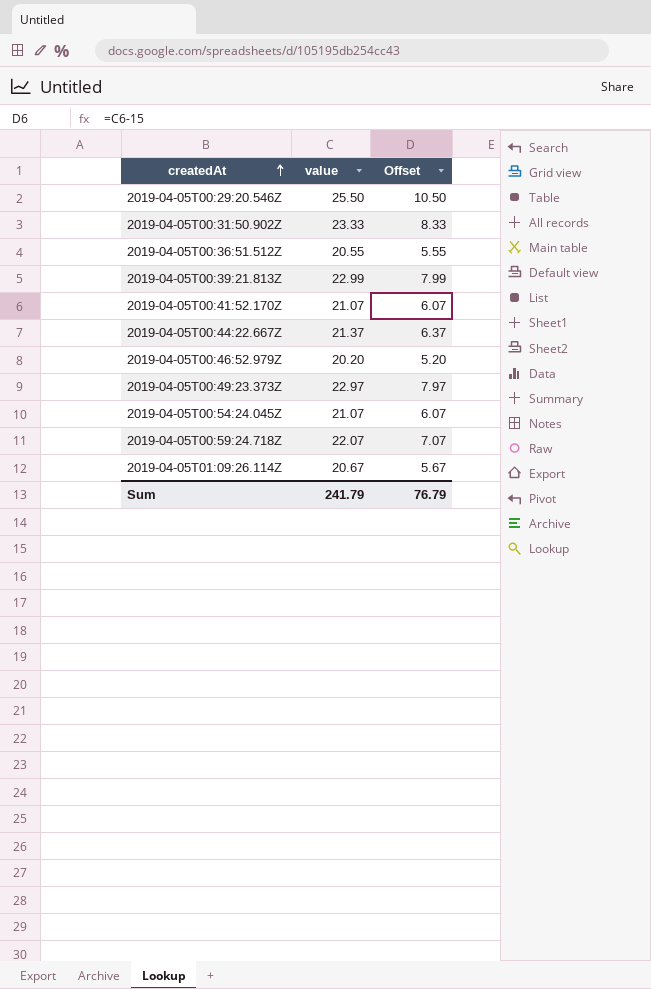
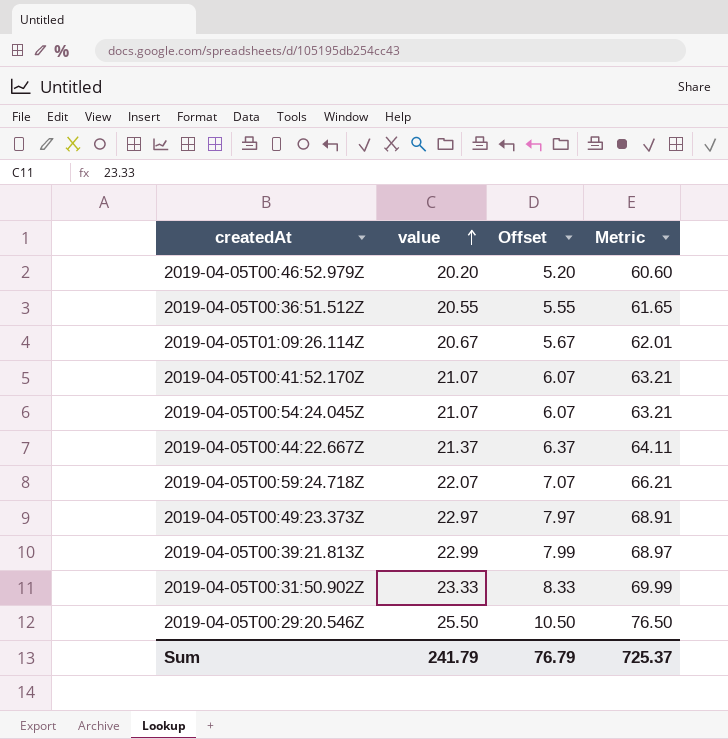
row order: createdAt ascending -> value ascending
column Metric | formula: none -> [value] * 3

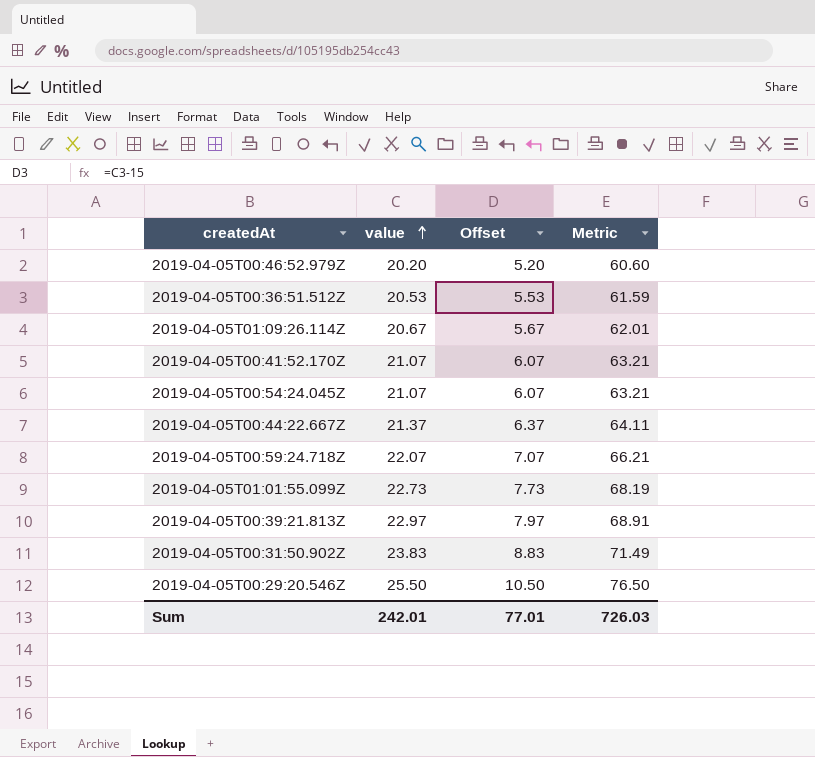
row 2019-04-05T00:49:23.373Z: 22.97 | 7.97 | 68.91 -> none
2019-04-05T00:36:51.512Z | value: 20.55 -> 20.53
2019-04-05T00:36:51.512Z | Offset: 5.55 -> 5.53
2019-04-05T00:36:51.512Z | Metric: 61.65 -> 61.59
row 2019-04-05T01:01:55.099Z: none -> 22.73 | 7.73 | 68.19
2019-04-05T00:39:21.813Z | value: 22.99 -> 22.97
2019-04-05T00:39:21.813Z | Offset: 7.99 -> 7.97
2019-04-05T00:39:21.813Z | Metric: 68.97 -> 68.91
2019-04-05T00:31:50.902Z | value: 23.33 -> 23.83
2019-04-05T00:31:50.902Z | Offset: 8.33 -> 8.83
2019-04-05T00:31:50.902Z | Metric: 69.99 -> 71.49
Sum | value: 241.79 -> 242.01
Sum | Offset: 76.79 -> 77.01
Sum | Metric: 725.37 -> 726.03

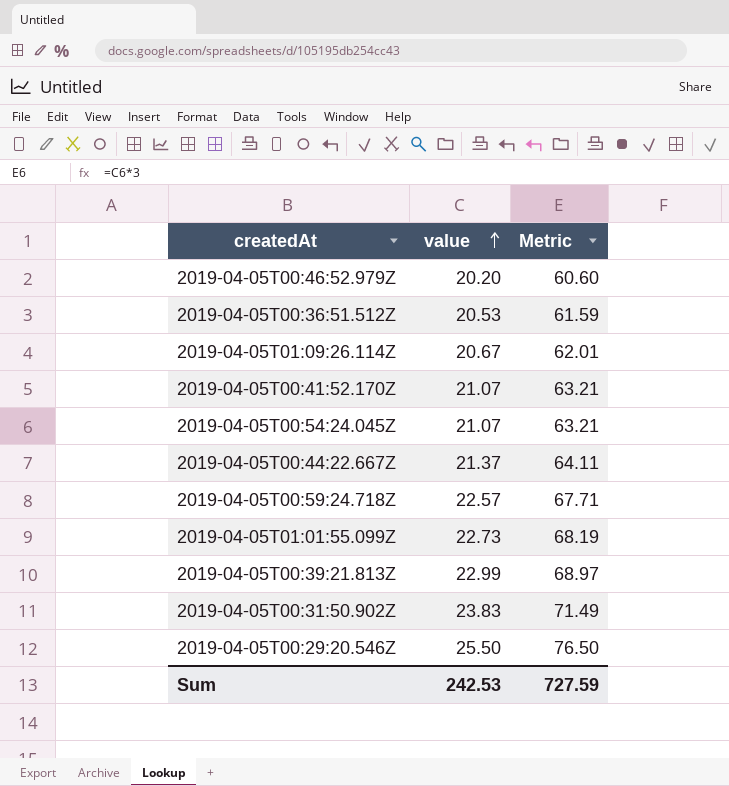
column Offset | formula: [value] - 15 -> none
2019-04-05T00:59:24.718Z | value: 22.07 -> 22.57
2019-04-05T00:59:24.718Z | Metric: 66.21 -> 67.71
2019-04-05T00:39:21.813Z | value: 22.97 -> 22.99
2019-04-05T00:39:21.813Z | Metric: 68.91 -> 68.97
Sum | value: 242.01 -> 242.53
Sum | Metric: 726.03 -> 727.59

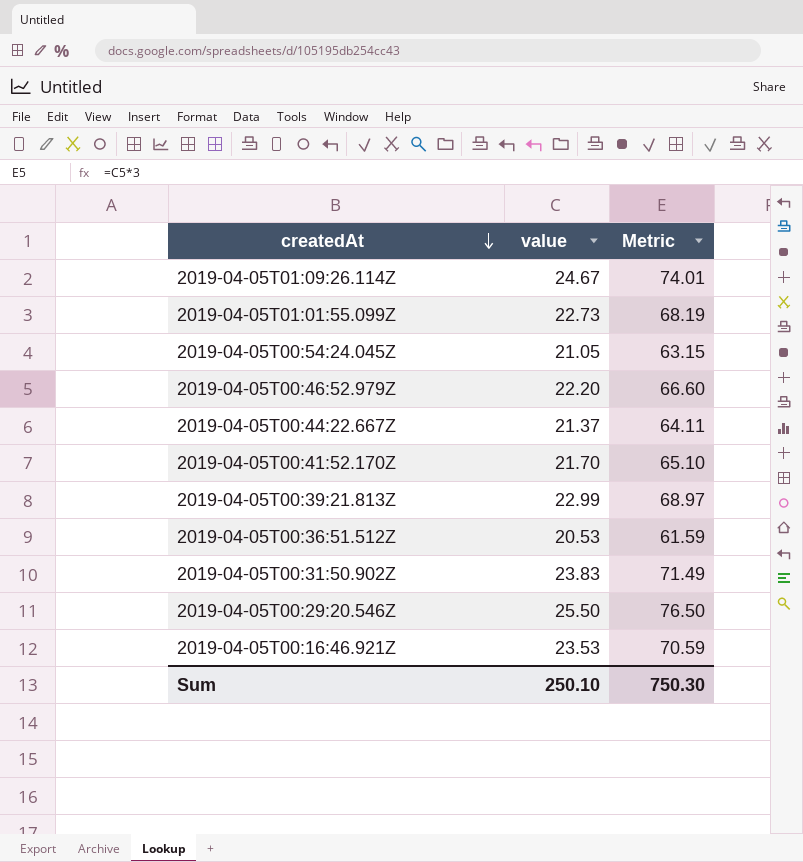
row order: value ascending -> createdAt descending
row 2019-04-05T00:59:24.718Z: 22.57 | 67.71 -> none
2019-04-05T01:09:26.114Z | value: 20.67 -> 24.67
2019-04-05T01:09:26.114Z | Metric: 62.01 -> 74.01
2019-04-05T00:54:24.045Z | value: 21.07 -> 21.05
2019-04-05T00:54:24.045Z | Metric: 63.21 -> 63.15
2019-04-05T00:46:52.979Z | value: 20.20 -> 22.20
2019-04-05T00:46:52.979Z | Metric: 60.60 -> 66.60
2019-04-05T00:41:52.170Z | value: 21.07 -> 21.70
2019-04-05T00:41:52.170Z | Metric: 63.21 -> 65.10
row 2019-04-05T00:16:46.921Z: none -> 23.53 | 70.59
Sum | value: 242.53 -> 250.10
Sum | Metric: 727.59 -> 750.30

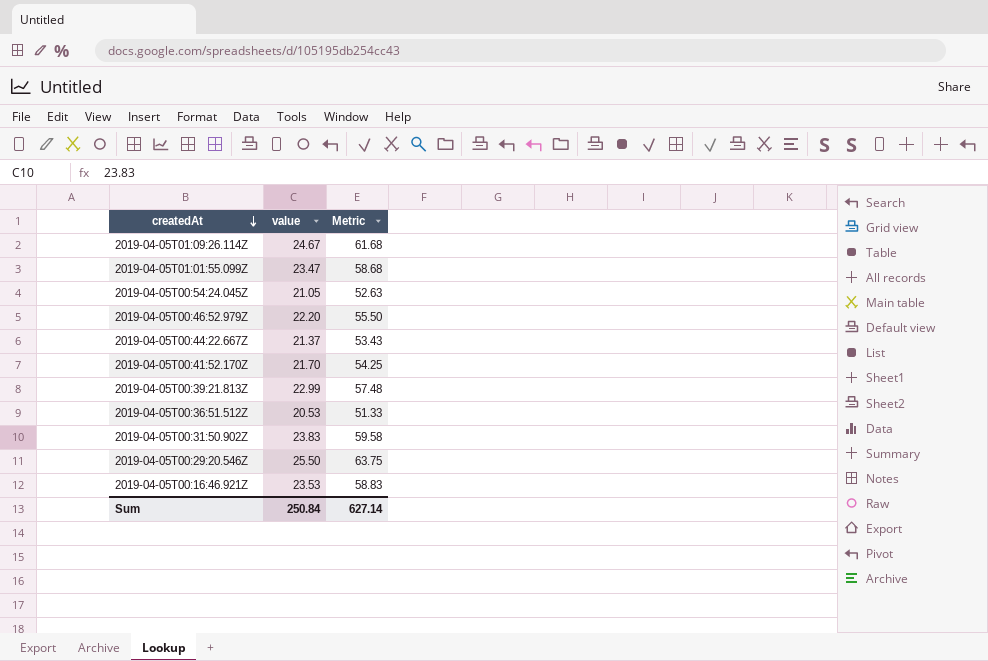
column Metric | formula: [value] * 3 -> [value] * 2.5
2019-04-05T01:01:55.099Z | value: 22.73 -> 23.47
Sum | value: 250.10 -> 250.84
Sum | Metric: 750.30 -> 627.14

